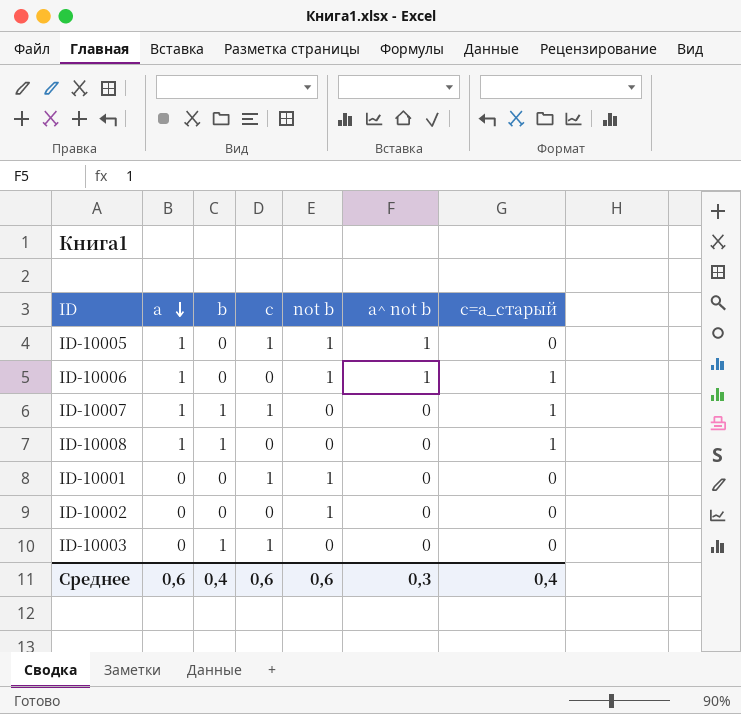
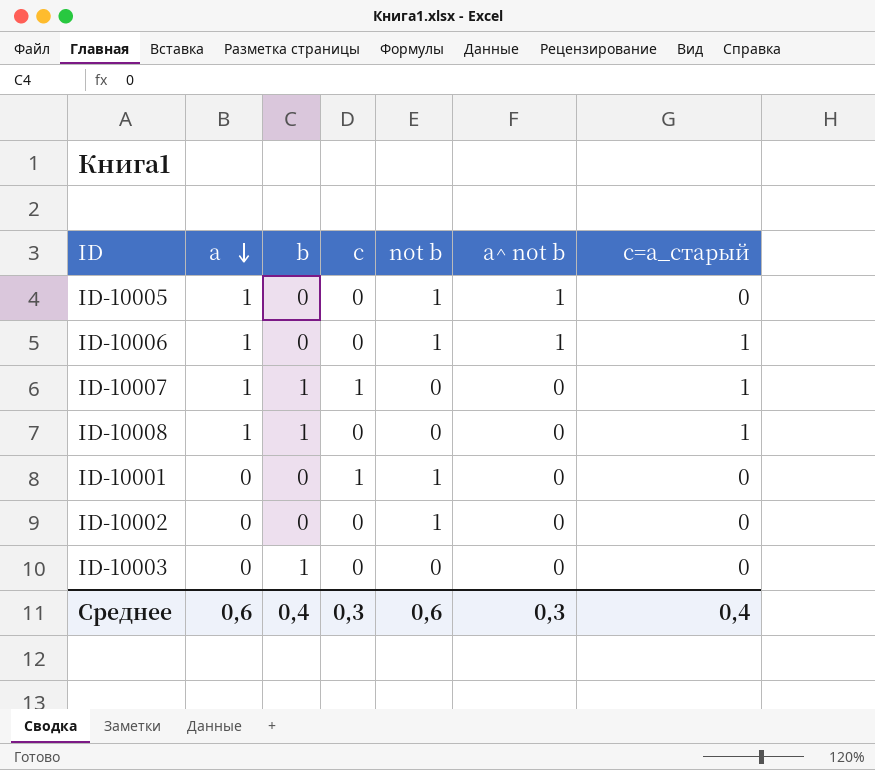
ID-10005 | c: 1 -> 0
ID-10003 | c: 1 -> 0
Среднее | c: 0,6 -> 0,3

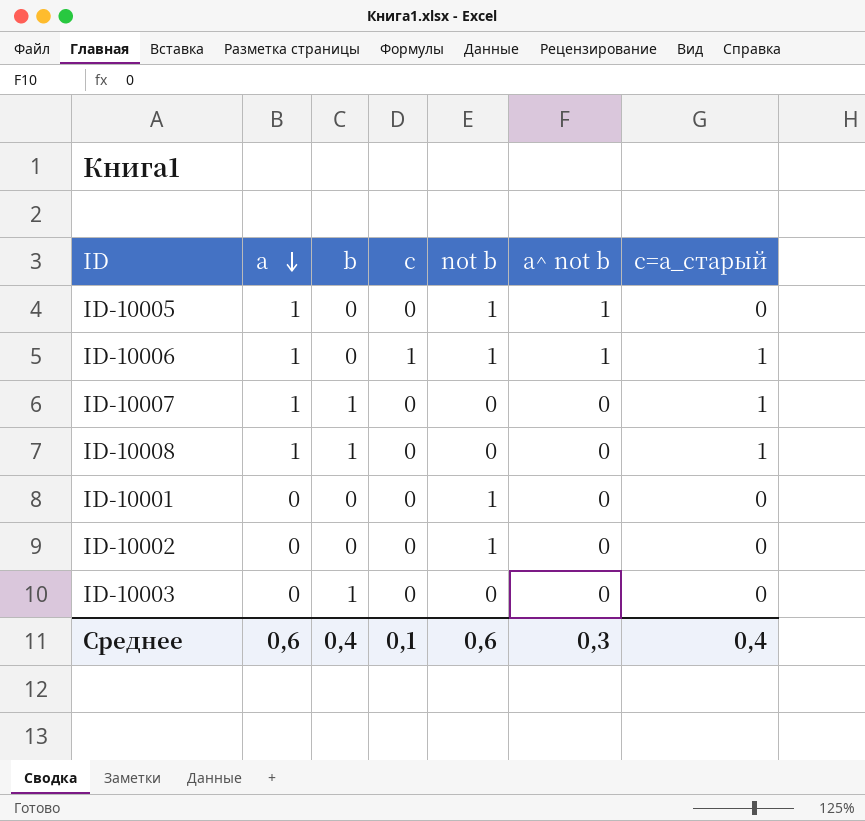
ID-10006 | c: 0 -> 1
ID-10007 | c: 1 -> 0
ID-10001 | c: 1 -> 0
Среднее | c: 0,3 -> 0,1

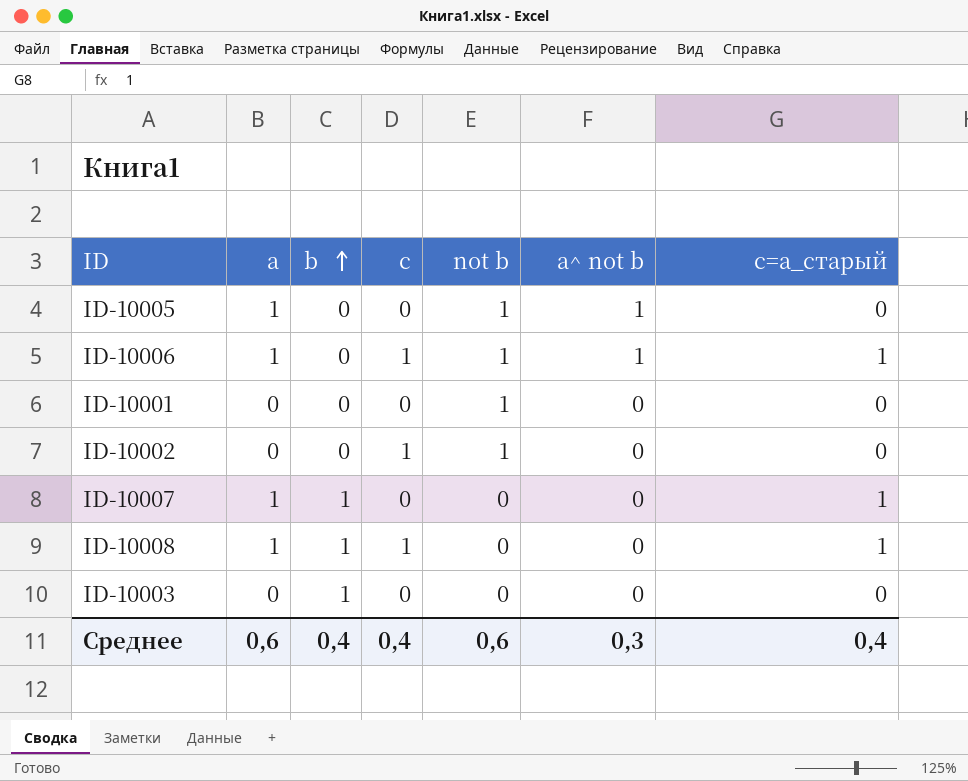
row order: a descending -> b ascending
ID-10002 | c: 0 -> 1
ID-10008 | c: 0 -> 1
Среднее | c: 0,1 -> 0,4

